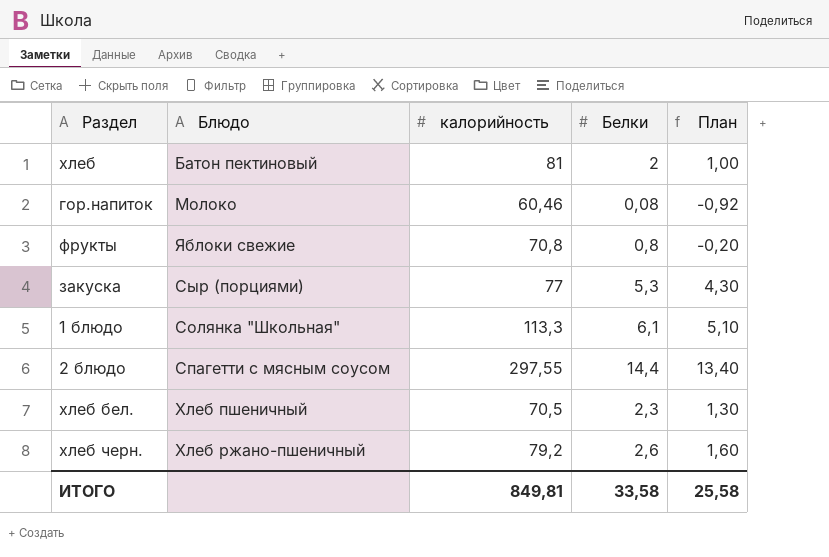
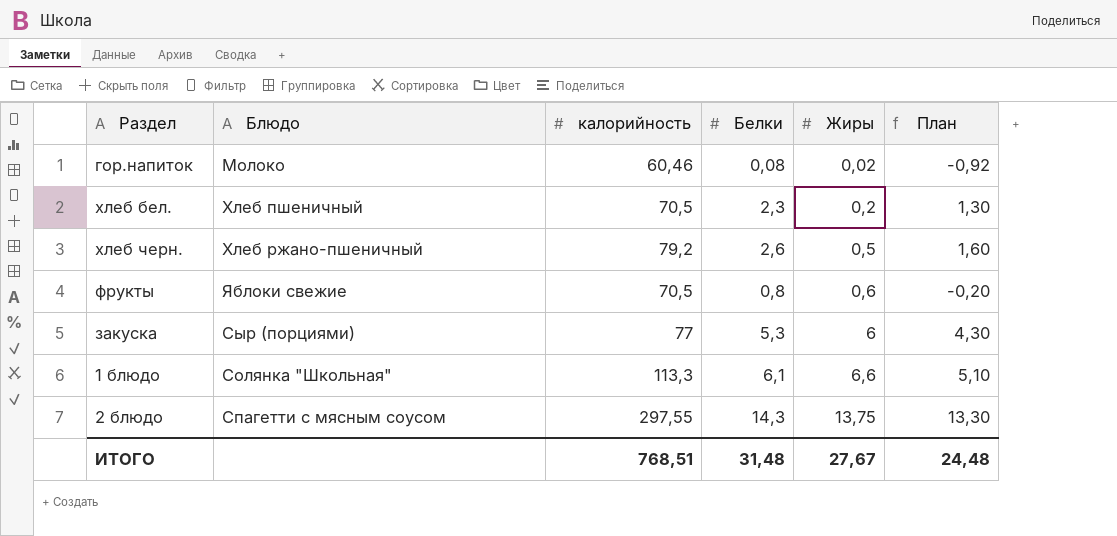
row order: none -> Жиры ascending
column Жиры | position: none -> 5
row хлеб: Батон пектиновый | 81 | 2 | 1,00 -> none
фрукты | калорийность: 70,8 -> 70,5
2 блюдо | Белки: 14,4 -> 14,3
2 блюдо | План: 13,40 -> 13,30
ИТОГО | калорийность: 849,81 -> 768,51
ИТОГО | Белки: 33,58 -> 31,48
ИТОГО | План: 25,58 -> 24,48

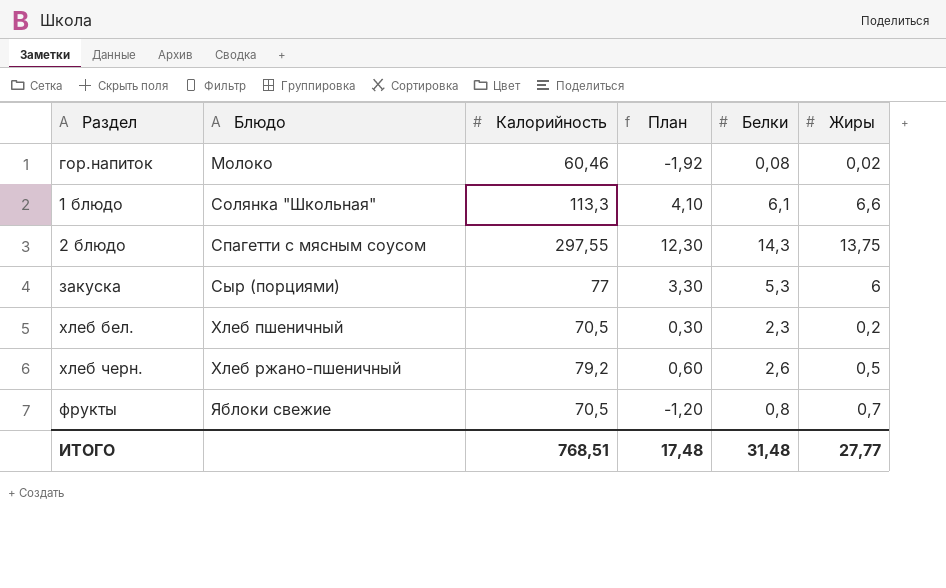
row order: Жиры ascending -> Блюдо ascending
column name: калорийность -> Калорийность
column План | formula: [Белки] - 1 -> [Белки] - 2
column План | position: 6 -> 4
фрукты | Жиры: 0,6 -> 0,7
ИТОГО | План: 24,48 -> 17,48
ИТОГО | Жиры: 27,67 -> 27,77

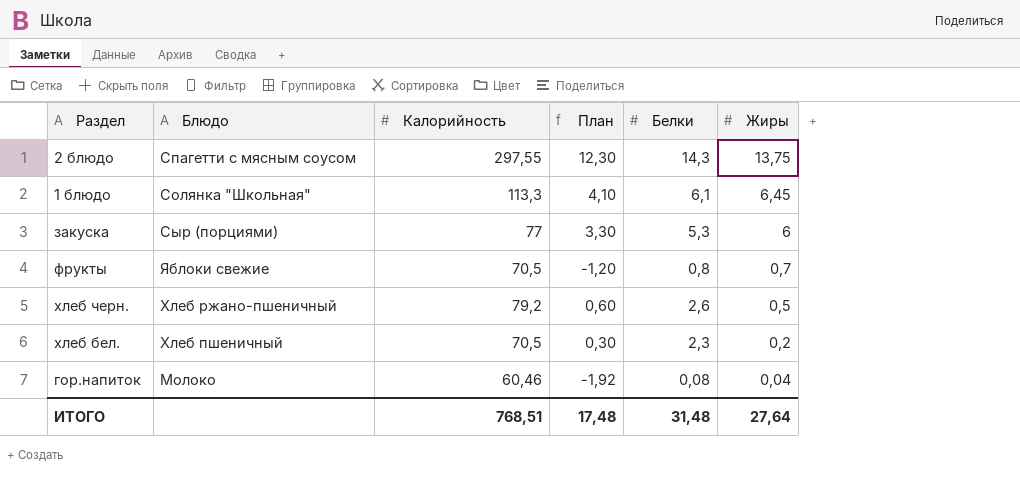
row order: Блюдо ascending -> Жиры descending
1 блюдо | Жиры: 6,6 -> 6,45
гор.напиток | Жиры: 0,02 -> 0,04
ИТОГО | Жиры: 27,77 -> 27,64

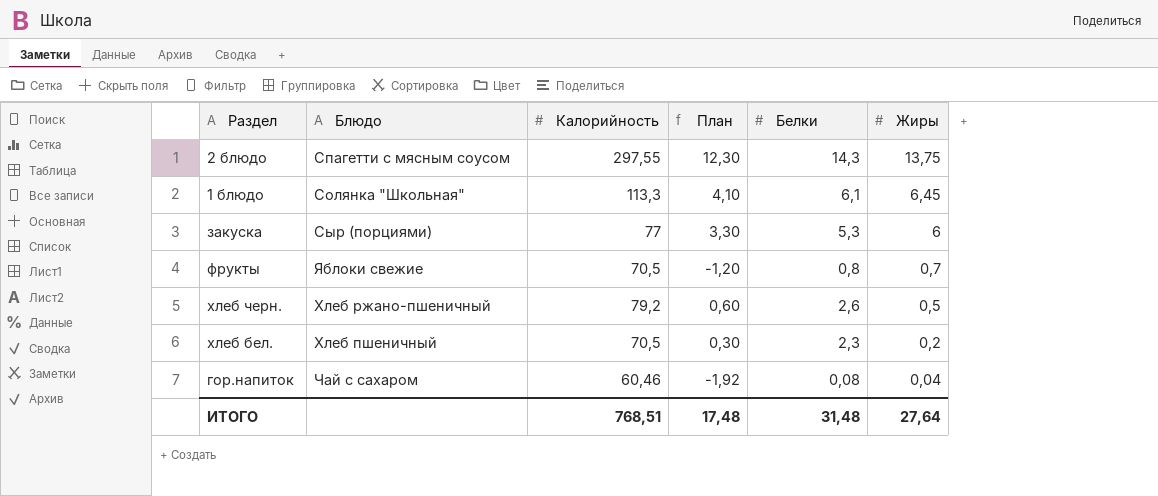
гор.напиток | Блюдо: Молоко -> Чай с сахаром

